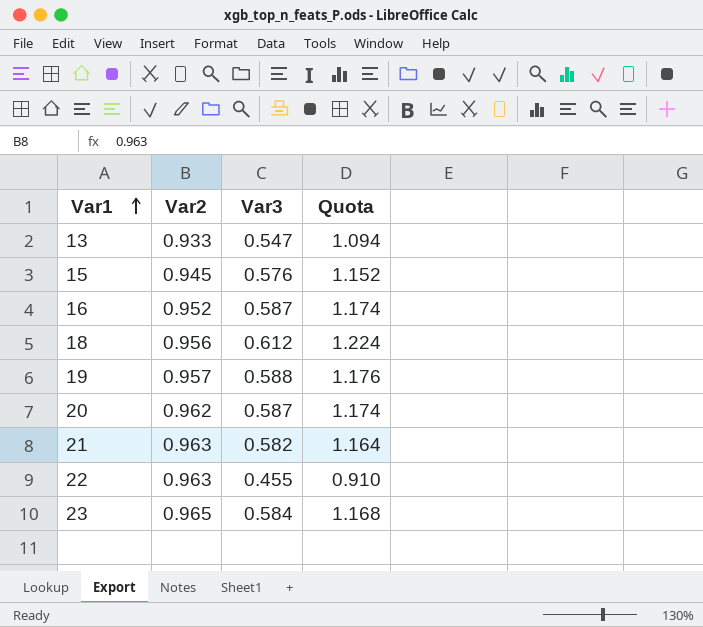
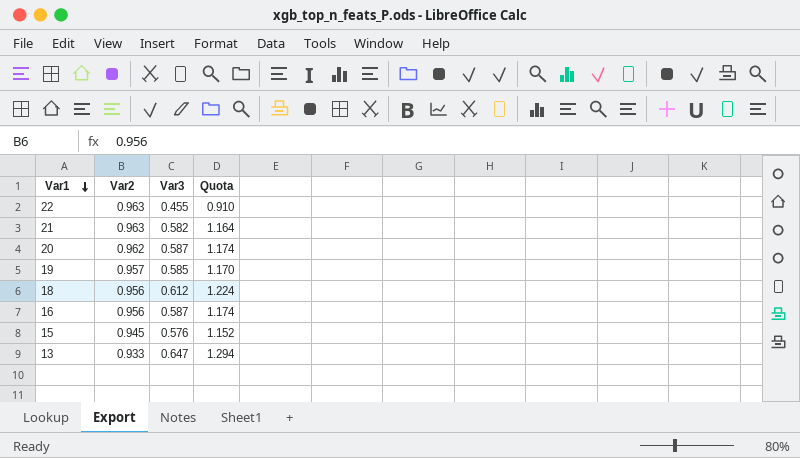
row order: Var1 ascending -> Var1 descending
row 23: 0.965 | 0.584 | 1.168 -> none
19 | Var3: 0.588 -> 0.585
19 | Quota: 1.176 -> 1.170
16 | Var2: 0.952 -> 0.956
13 | Var3: 0.547 -> 0.647
13 | Quota: 1.094 -> 1.294

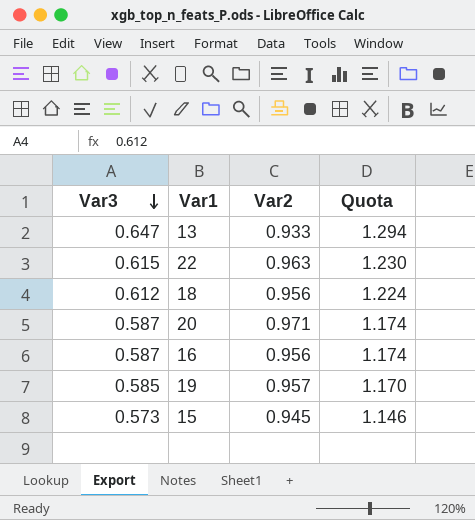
row order: Var1 descending -> Var3 descending
column Var3 | position: 3 -> 1
row 21: 0.963 | 0.582 | 1.164 -> none
22 | Var3: 0.455 -> 0.615
22 | Quota: 0.910 -> 1.230
20 | Var2: 0.962 -> 0.971
15 | Var3: 0.576 -> 0.573
15 | Quota: 1.152 -> 1.146

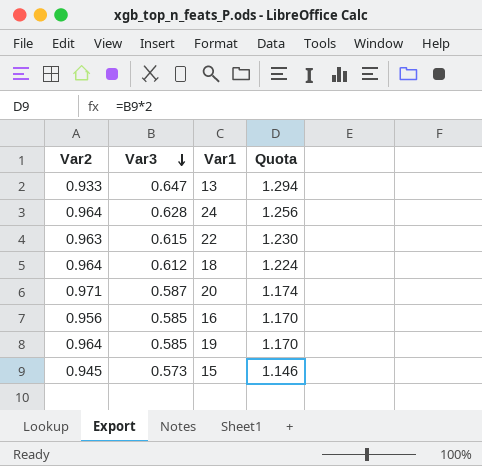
column Var2 | position: 3 -> 1
row 24: none -> 0.964 | 0.628 | 1.256
18 | Var2: 0.956 -> 0.964
16 | Var3: 0.587 -> 0.585
16 | Quota: 1.174 -> 1.170
19 | Var2: 0.957 -> 0.964

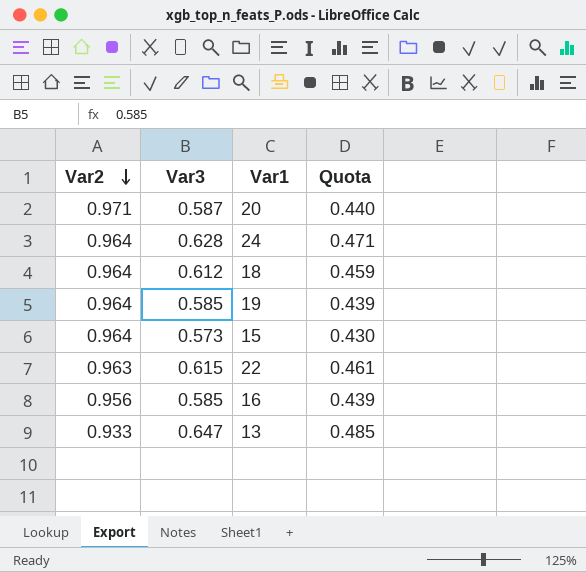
row order: Var3 descending -> Var2 descending
column Quota | formula: [Var3] * 2 -> [Var3] * 0.75
15 | Var2: 0.945 -> 0.964

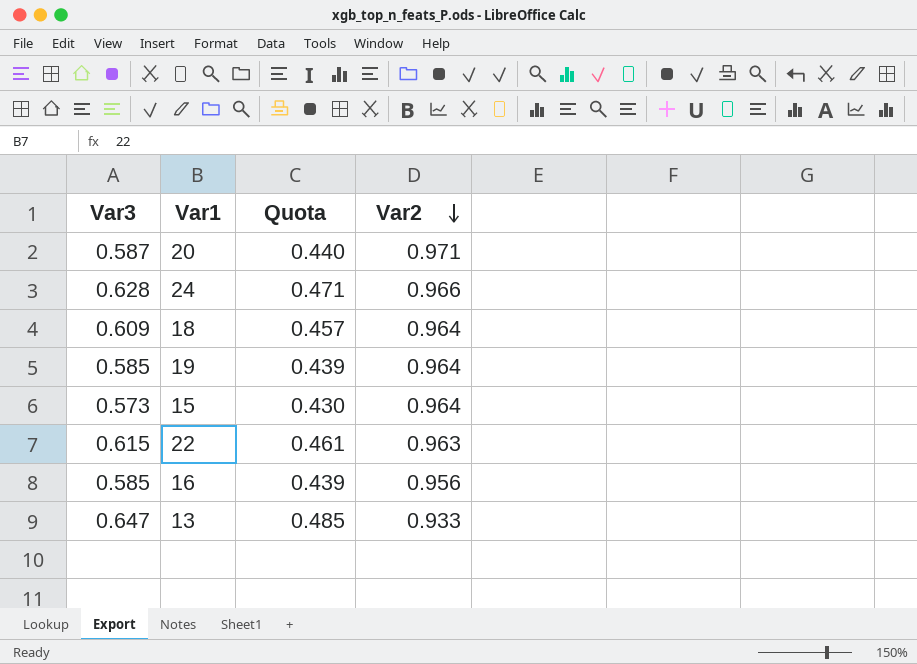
column Var2 | position: 1 -> 4
24 | Var2: 0.964 -> 0.966
18 | Var3: 0.612 -> 0.609
18 | Quota: 0.459 -> 0.457

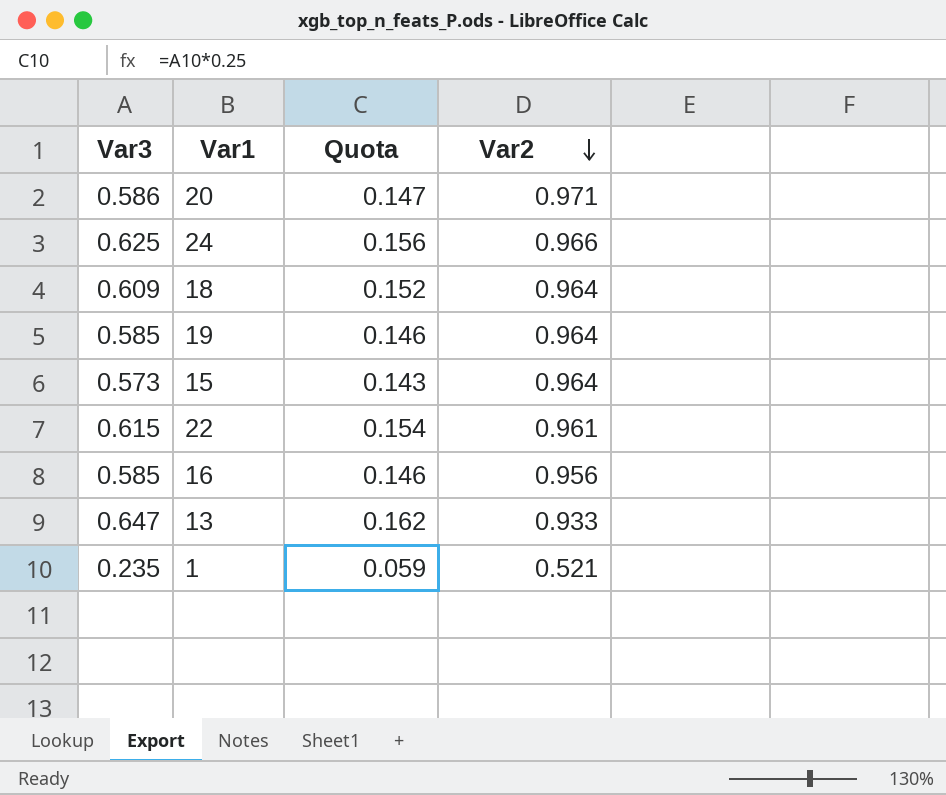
column Quota | formula: [Var3] * 0.75 -> [Var3] * 0.25
20 | Var3: 0.587 -> 0.586
24 | Var3: 0.628 -> 0.625
22 | Var2: 0.963 -> 0.961
row 1: none -> 0.235 | 0.059 | 0.521

